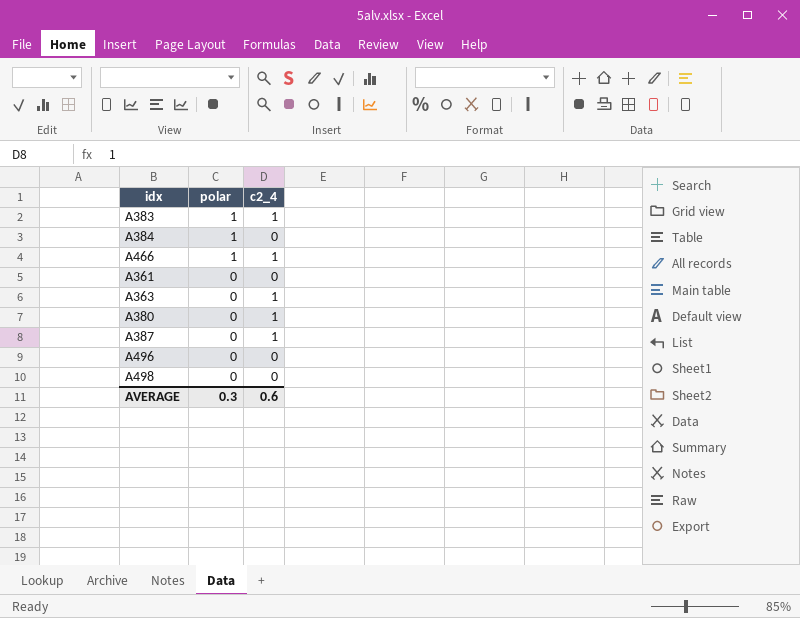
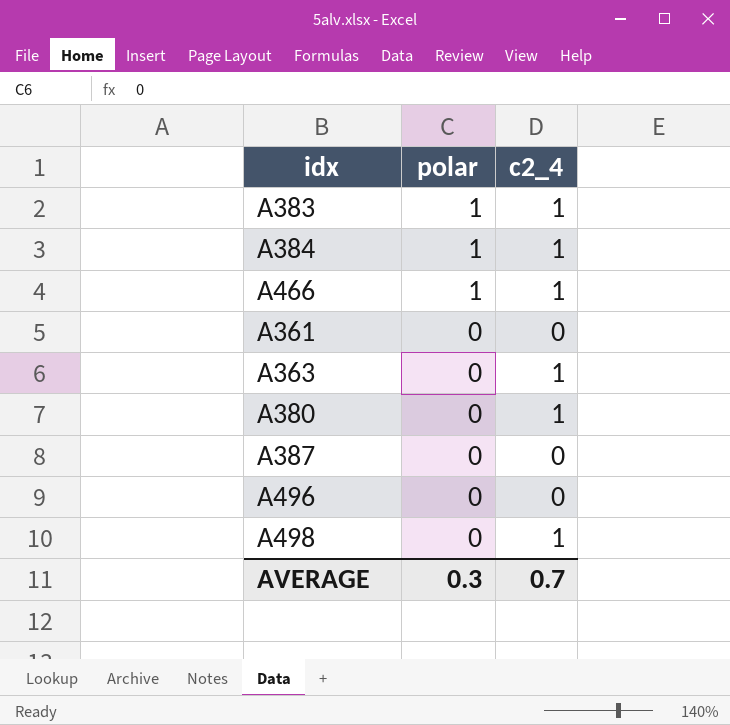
A384 | c2_4: 0 -> 1
A387 | c2_4: 1 -> 0
A498 | c2_4: 0 -> 1
AVERAGE | c2_4: 0.6 -> 0.7

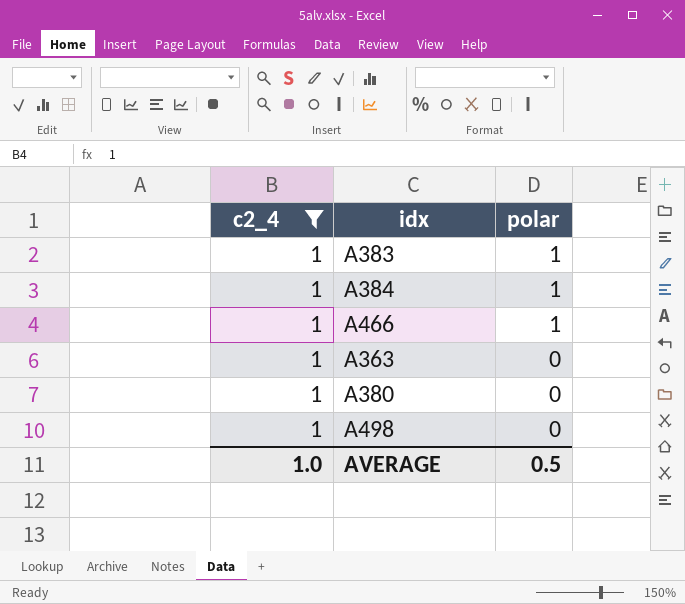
filter: none -> c2_4 = 1
column c2_4 | position: 3 -> 1
AVERAGE | c2_4: 0.7 -> 1.0
AVERAGE | polar: 0.3 -> 0.5

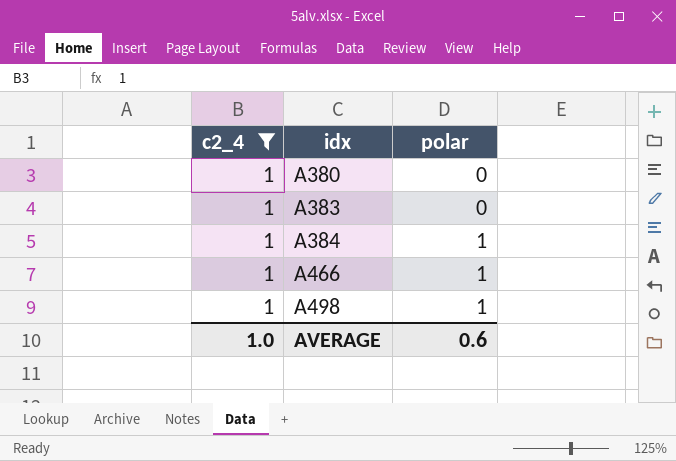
row order: polar descending -> idx ascending
row A363: 1 | 0 -> none
A383 | polar: 1 -> 0
A498 | polar: 0 -> 1
AVERAGE | polar: 0.5 -> 0.6

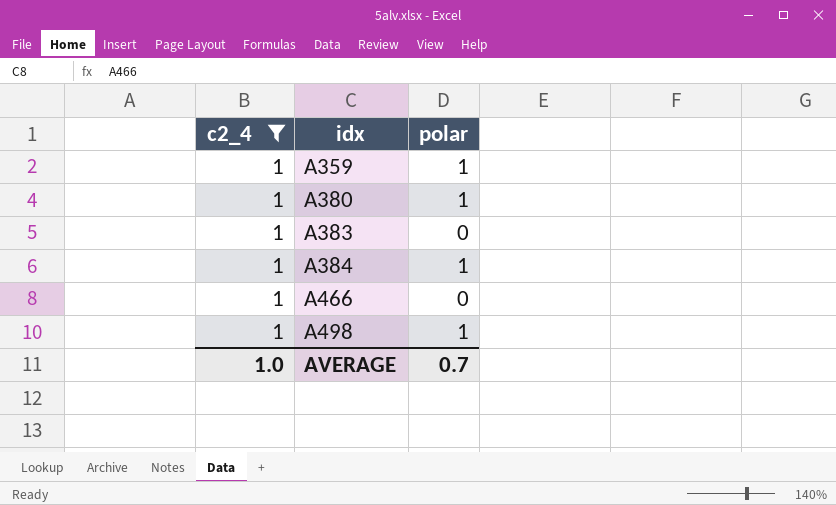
row A359: none -> 1 | 1
A380 | polar: 0 -> 1
A466 | polar: 1 -> 0
AVERAGE | polar: 0.6 -> 0.7

